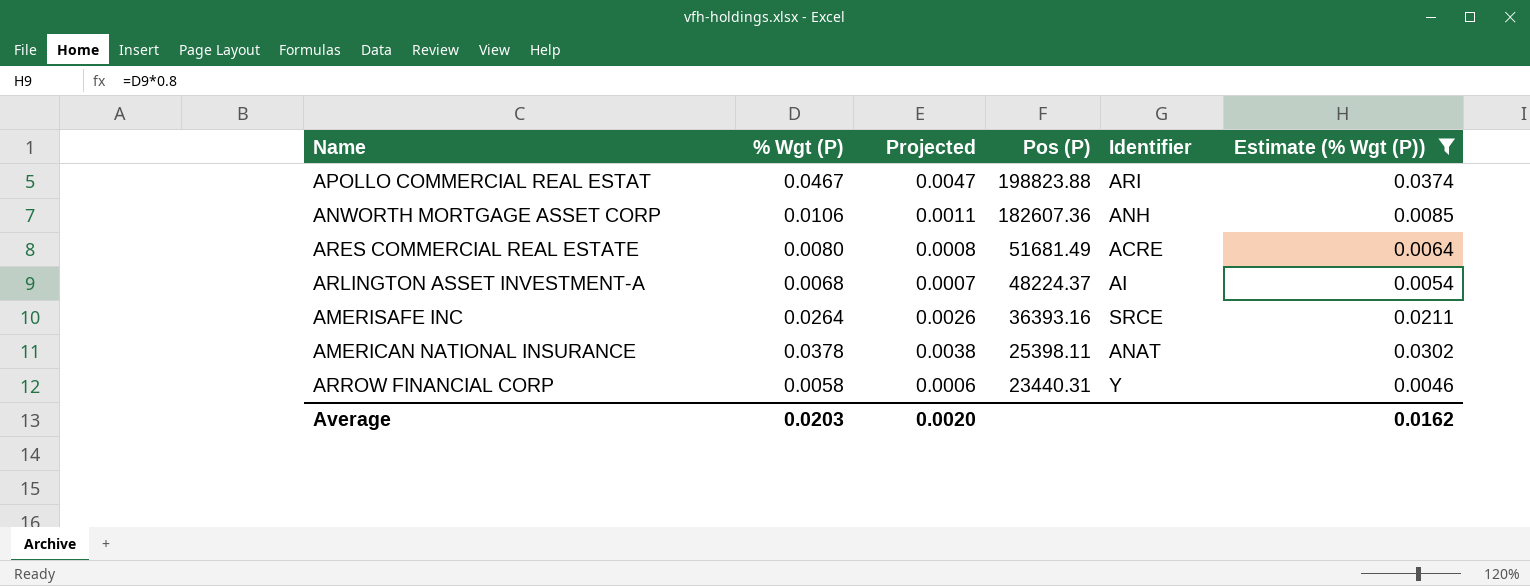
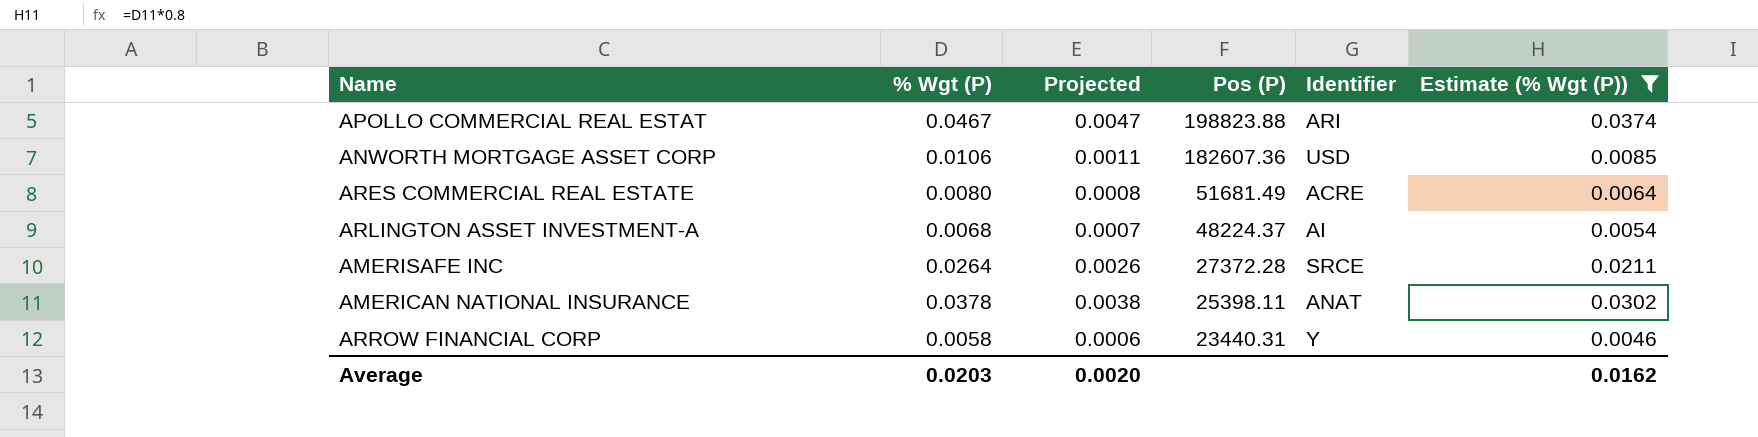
ANWORTH MORTGAGE ASSET CORP | Identifier: ANH -> USD
AMERISAFE INC | Pos (P): 36393.16 -> 27372.28

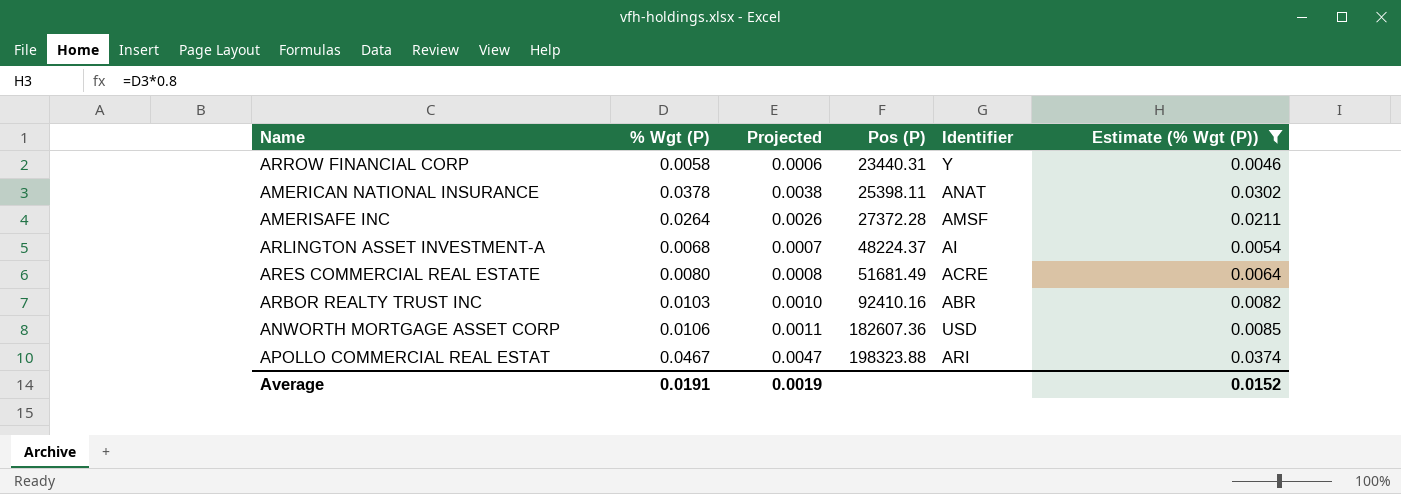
row order: Pos (P) descending -> Pos (P) ascending
AMERISAFE INC | Identifier: SRCE -> AMSF
row ARBOR REALTY TRUST INC: none -> 0.0103 | 0.0010 | 92410.16 | ABR | 0.0082
APOLLO COMMERCIAL REAL ESTAT | Pos (P): 198823.88 -> 198323.88
Average | % Wgt (P): 0.0203 -> 0.0191
Average | Projected: 0.0020 -> 0.0019
Average | Estimate (% Wgt (P)): 0.0162 -> 0.0152

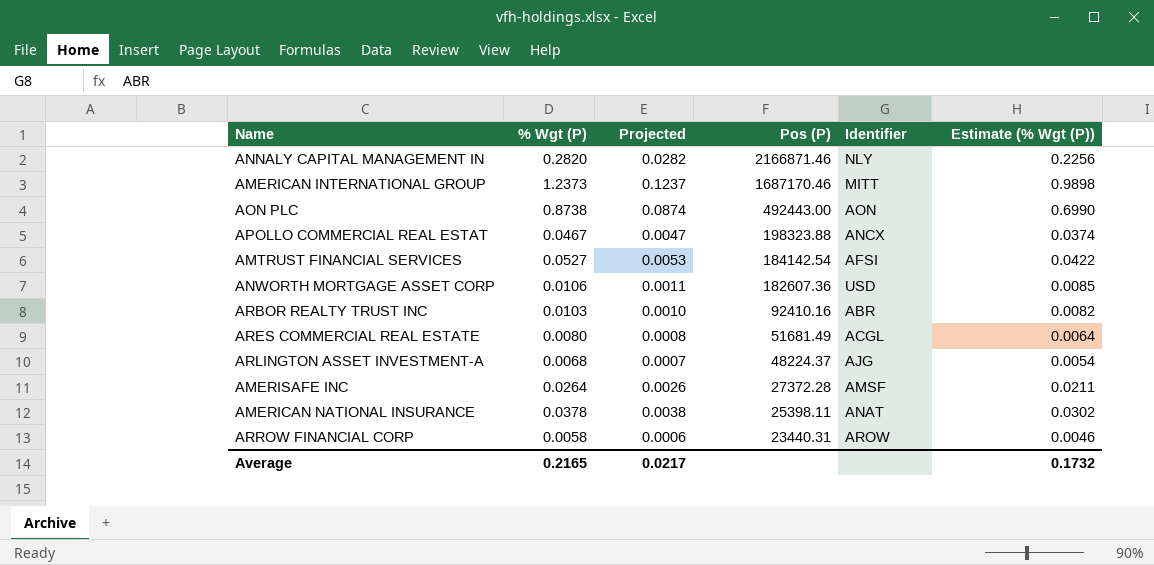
filter: Estimate (% Wgt (P)) <= 0.0374 -> none
row order: Pos (P) ascending -> Pos (P) descending
APOLLO COMMERCIAL REAL ESTAT | Identifier: ARI -> ANCX
ARES COMMERCIAL REAL ESTATE | Identifier: ACRE -> ACGL
ARLINGTON ASSET INVESTMENT-A | Identifier: AI -> AJG
ARROW FINANCIAL CORP | Identifier: Y -> AROW
Average | % Wgt (P): 0.0191 -> 0.2165
Average | Projected: 0.0019 -> 0.0217
Average | Estimate (% Wgt (P)): 0.0152 -> 0.1732

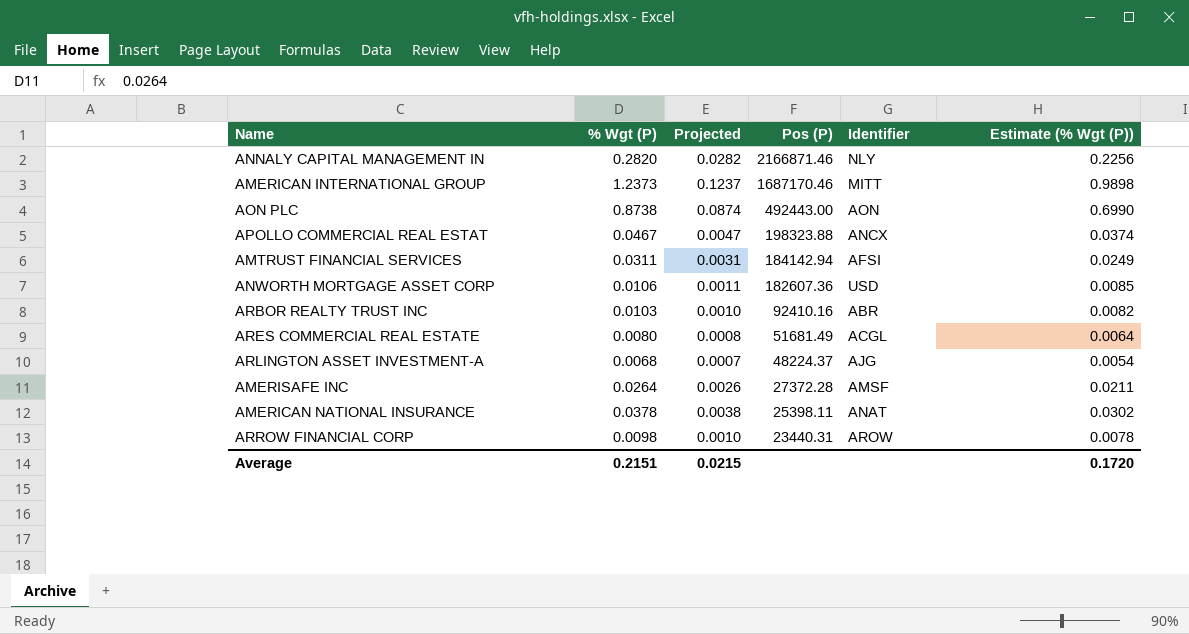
AMTRUST FINANCIAL SERVICES | % Wgt (P): 0.0527 -> 0.0311
AMTRUST FINANCIAL SERVICES | Projected: 0.0053 -> 0.0031
AMTRUST FINANCIAL SERVICES | Pos (P): 184142.54 -> 184142.94
AMTRUST FINANCIAL SERVICES | Estimate (% Wgt (P)): 0.0422 -> 0.0249
ARROW FINANCIAL CORP | % Wgt (P): 0.0058 -> 0.0098
ARROW FINANCIAL CORP | Projected: 0.0006 -> 0.0010
ARROW FINANCIAL CORP | Estimate (% Wgt (P)): 0.0046 -> 0.0078
Average | % Wgt (P): 0.2165 -> 0.2151
Average | Projected: 0.0217 -> 0.0215
Average | Estimate (% Wgt (P)): 0.1732 -> 0.1720

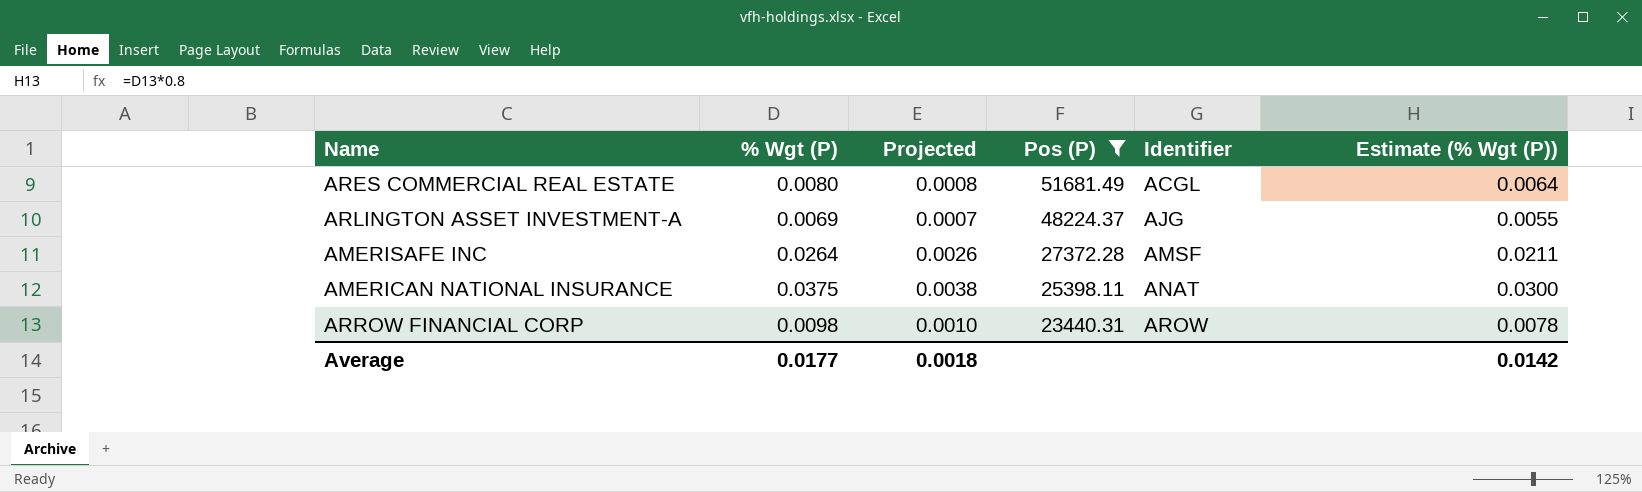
filter: none -> Pos (P) <= 51681.49
ARLINGTON ASSET INVESTMENT-A | % Wgt (P): 0.0068 -> 0.0069
ARLINGTON ASSET INVESTMENT-A | Estimate (% Wgt (P)): 0.0054 -> 0.0055
AMERICAN NATIONAL INSURANCE | % Wgt (P): 0.0378 -> 0.0375
AMERICAN NATIONAL INSURANCE | Estimate (% Wgt (P)): 0.0302 -> 0.0300
Average | % Wgt (P): 0.2151 -> 0.0177
Average | Projected: 0.0215 -> 0.0018
Average | Estimate (% Wgt (P)): 0.1720 -> 0.0142

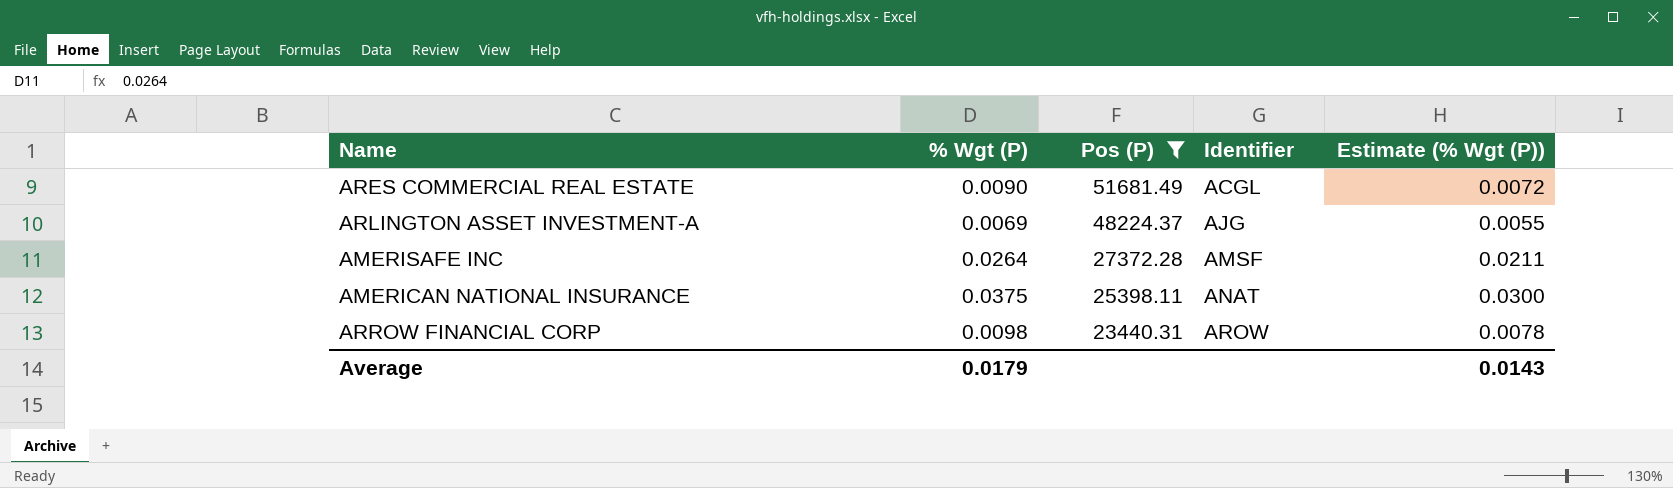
column Projected | formula: [% Wgt (P)] * 0.1 -> none
ARES COMMERCIAL REAL ESTATE | % Wgt (P): 0.0080 -> 0.0090
ARES COMMERCIAL REAL ESTATE | Estimate (% Wgt (P)): 0.0064 -> 0.0072
Average | % Wgt (P): 0.0177 -> 0.0179
Average | Estimate (% Wgt (P)): 0.0142 -> 0.0143

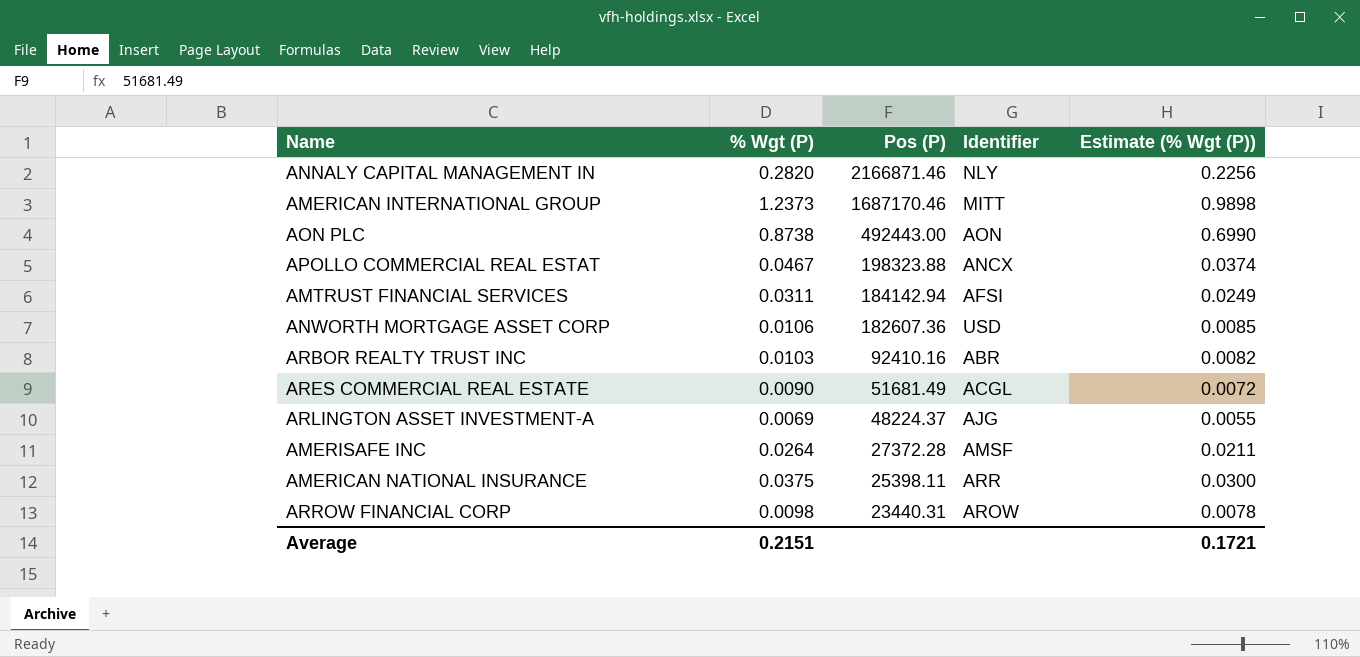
filter: Pos (P) <= 51681.49 -> none
AMERICAN NATIONAL INSURANCE | Identifier: ANAT -> ARR
Average | % Wgt (P): 0.0179 -> 0.2151
Average | Estimate (% Wgt (P)): 0.0143 -> 0.1721

